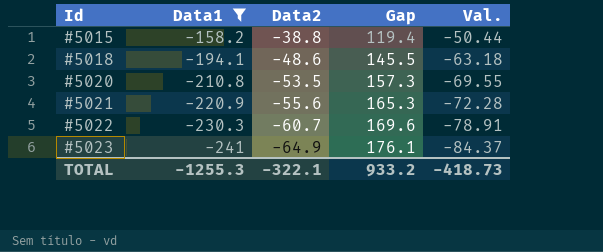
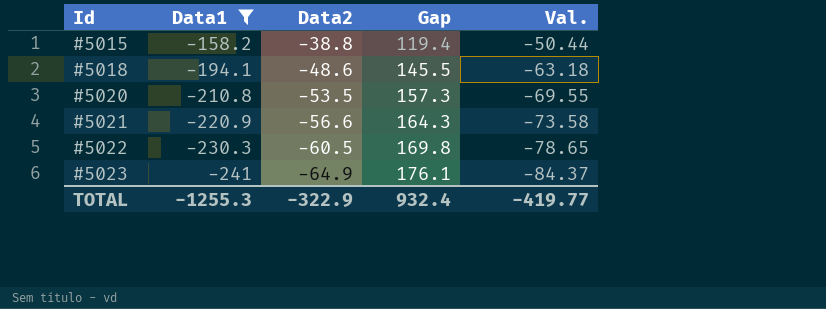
#5021 | Data2: -55.6 -> -56.6
#5021 | Gap: 165.3 -> 164.3
#5021 | Val.: -72.28 -> -73.58
#5022 | Data2: -60.7 -> -60.5
#5022 | Gap: 169.6 -> 169.8
#5022 | Val.: -78.91 -> -78.65
TOTAL | Data2: -322.1 -> -322.9
TOTAL | Gap: 933.2 -> 932.4
TOTAL | Val.: -418.73 -> -419.77

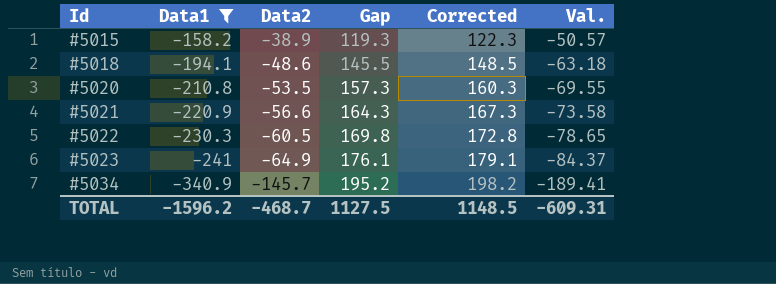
column Corrected | formula: none -> [Gap] + 3
#5015 | Data2: -38.8 -> -38.9
#5015 | Gap: 119.4 -> 119.3
#5015 | Val.: -50.44 -> -50.57
row #5034: none -> -340.9 | -145.7 | 195.2 | 198.2 | -189.41
TOTAL | Data1: -1255.3 -> -1596.2
TOTAL | Data2: -322.9 -> -468.7
TOTAL | Gap: 932.4 -> 1127.5
TOTAL | Val.: -419.77 -> -609.31

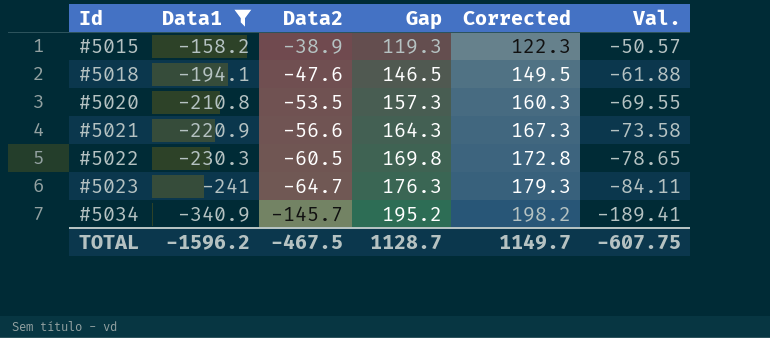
#5018 | Data2: -48.6 -> -47.6
#5018 | Gap: 145.5 -> 146.5
#5018 | Corrected: 148.5 -> 149.5
#5018 | Val.: -63.18 -> -61.88
#5023 | Data2: -64.9 -> -64.7
#5023 | Gap: 176.1 -> 176.3
#5023 | Corrected: 179.1 -> 179.3
#5023 | Val.: -84.37 -> -84.11
TOTAL | Data2: -468.7 -> -467.5
TOTAL | Gap: 1127.5 -> 1128.7
TOTAL | Corrected: 1148.5 -> 1149.7
TOTAL | Val.: -609.31 -> -607.75

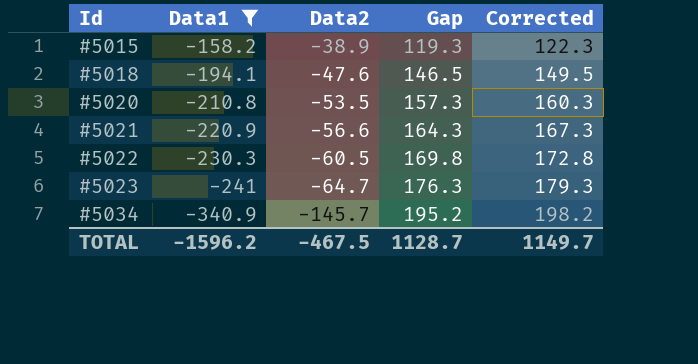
column Val. | formula: [Data2] * 1.3 -> none

